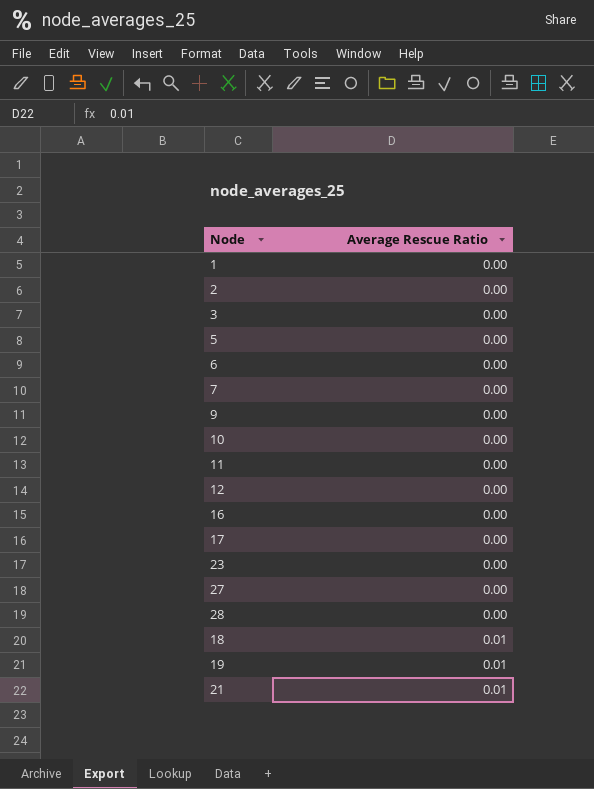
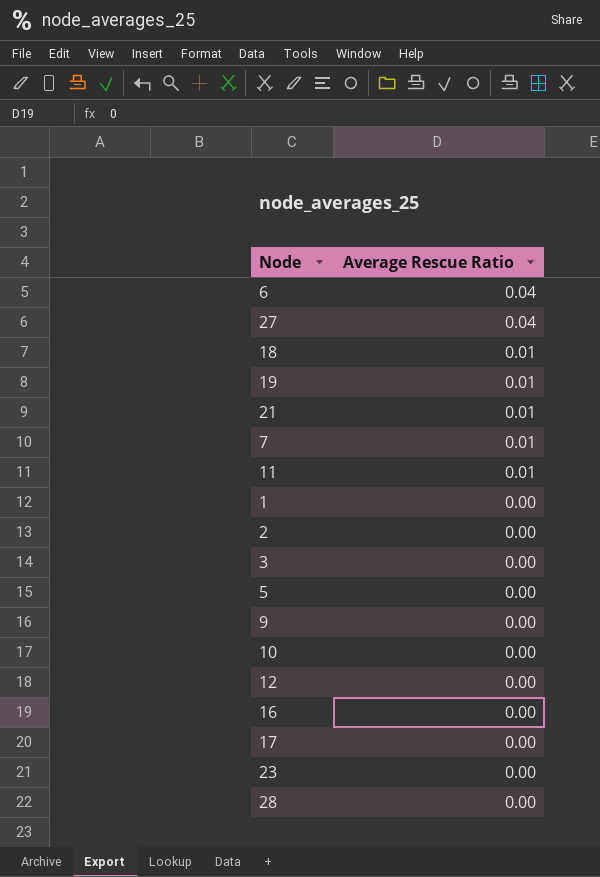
row order: Average Rescue Ratio ascending -> Average Rescue Ratio descending
6 | Average Rescue Ratio: 0.00 -> 0.04
27 | Average Rescue Ratio: 0.00 -> 0.04
7 | Average Rescue Ratio: 0.00 -> 0.01
11 | Average Rescue Ratio: 0.00 -> 0.01

